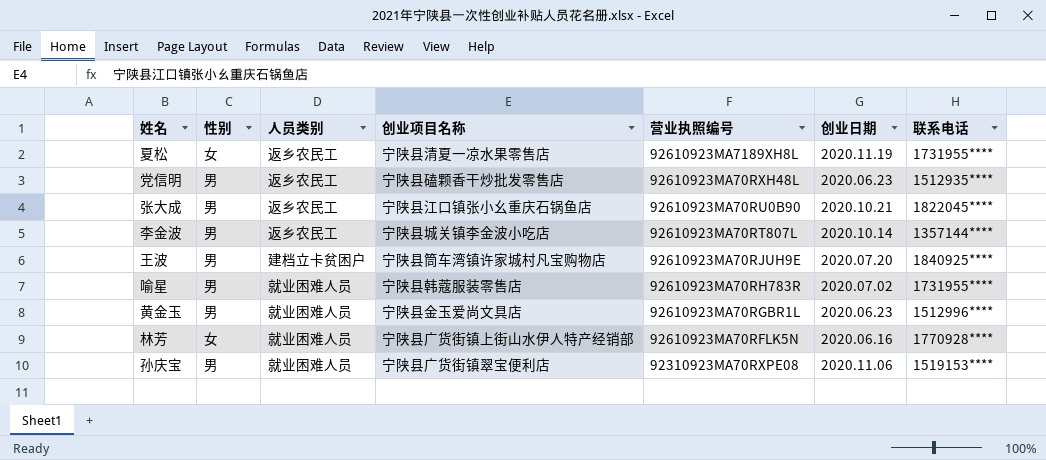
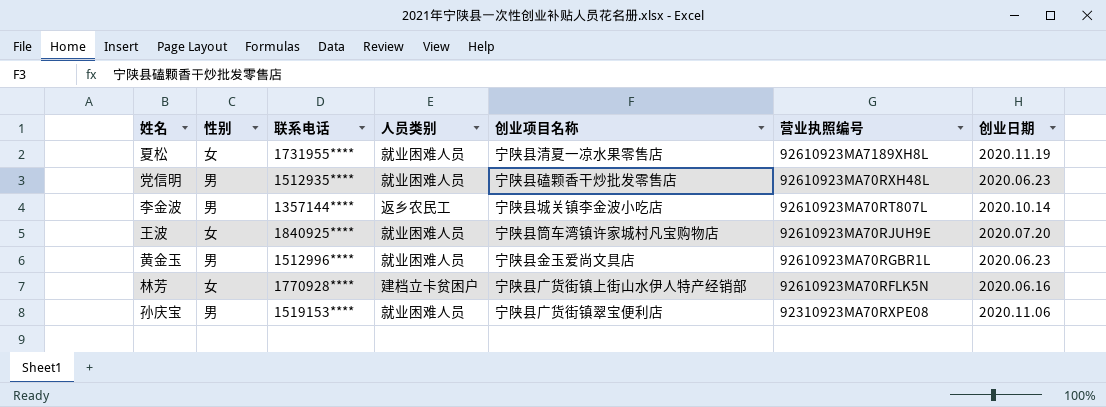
column 联系电话 | position: 7 -> 3
row 张大成: 男 | 返乡农民工 | 宁陕县江口镇张小幺重庆石锅鱼店 | 92610923MA70RU0B90 | 2020.10.21 | 1822045**** -> none
row 喻星: 男 | 就业困难人员 | 宁陕县韩蔻服装零售店 | 92610923MA70RH783R | 2020.07.02 | 1731955**** -> none
夏松 | 人员类别: 返乡农民工 -> 就业困难人员
党信明 | 人员类别: 返乡农民工 -> 就业困难人员
王波 | 性别: 男 -> 女
王波 | 人员类别: 建档立卡贫困户 -> 就业困难人员
林芳 | 人员类别: 就业困难人员 -> 建档立卡贫困户

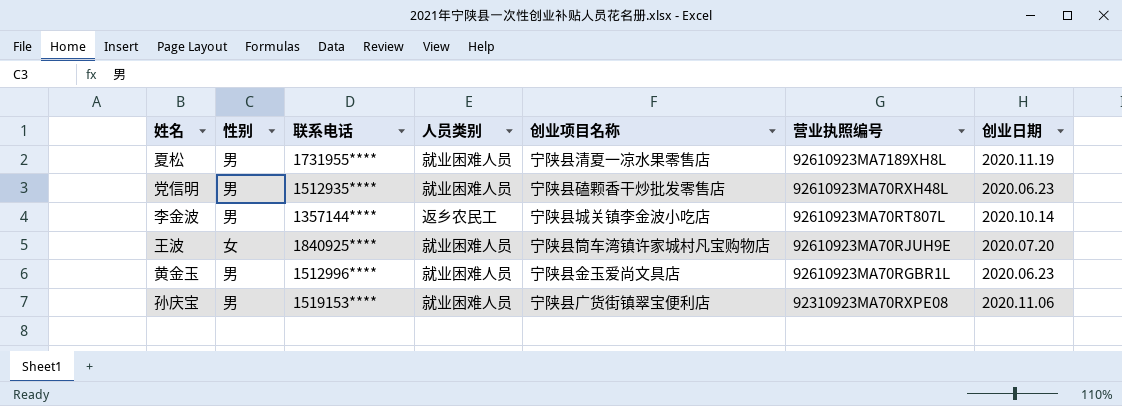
row 林芳: 女 | 1770928**** | 建档立卡贫困户 | 宁陕县广货街镇上街山水伊人特产经销部 | 92610923MA70RFLK5N | 2020.06.16 -> none
夏松 | 性别: 女 -> 男

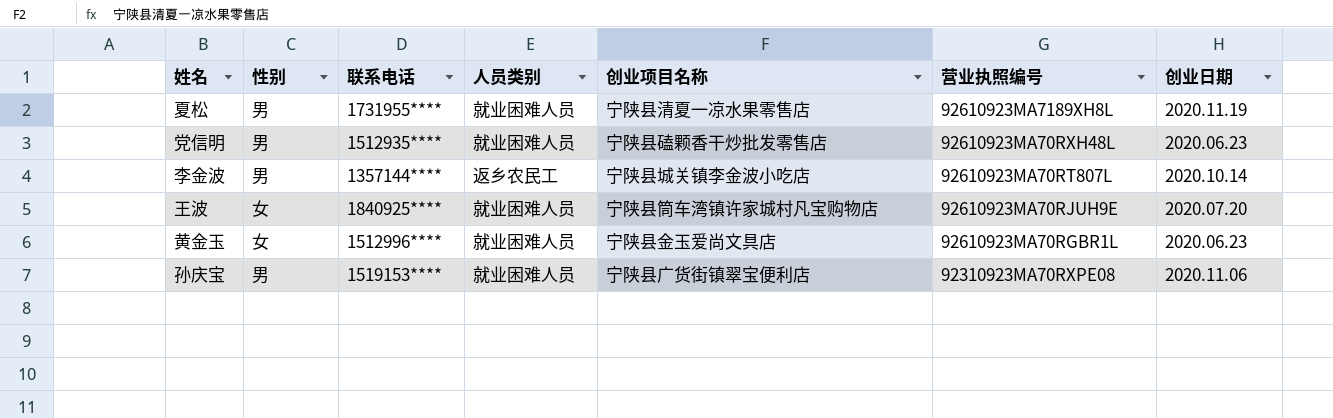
黄金玉 | 性别: 男 -> 女

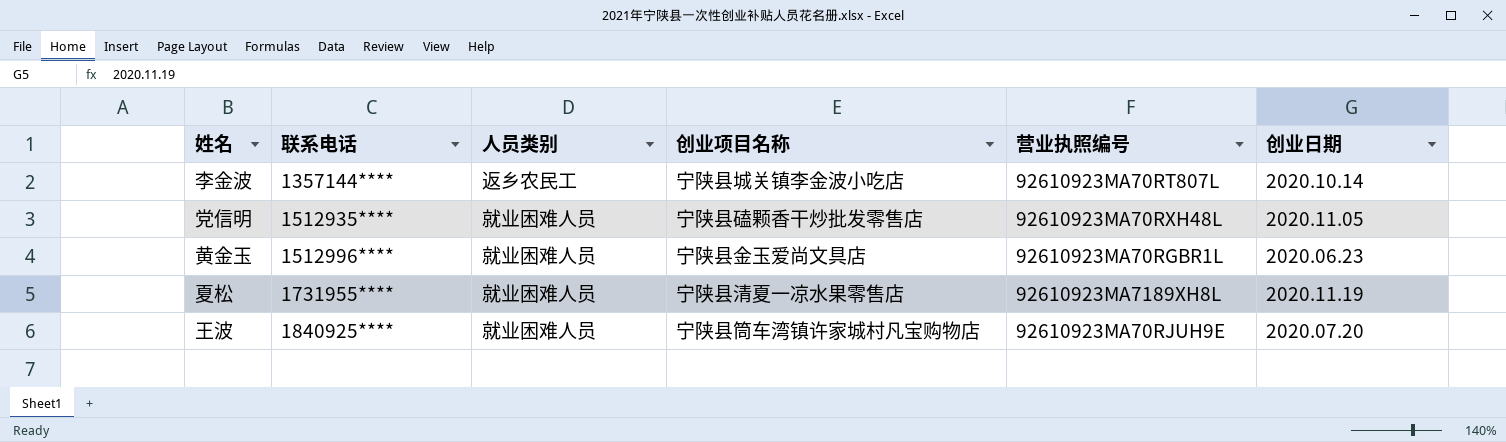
row order: 营业执照编号 descending -> 联系电话 ascending
column 性别 | position: 2 -> none
row 孙庆宝: 男 | 1519153**** | 就业困难人员 | 宁陕县广货街镇翠宝便利店 | 92310923MA70RXPE08 | 2020.11.06 -> none
党信明 | 创业日期: 2020.06.23 -> 2020.11.05

